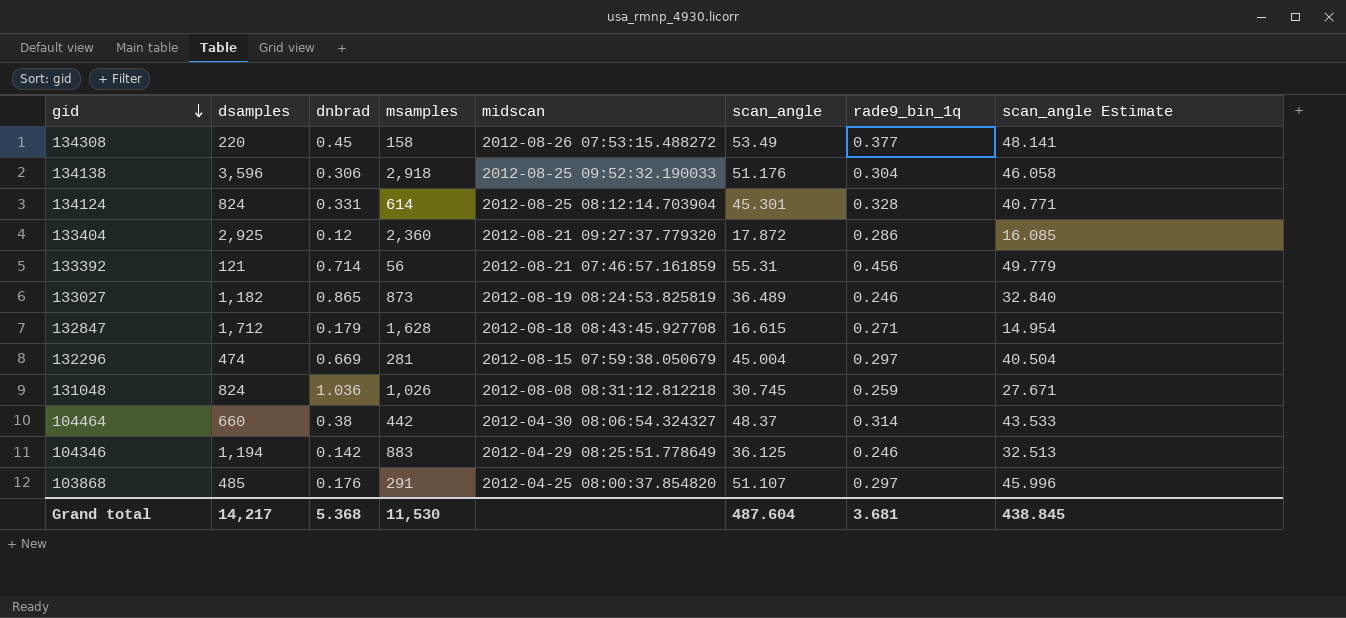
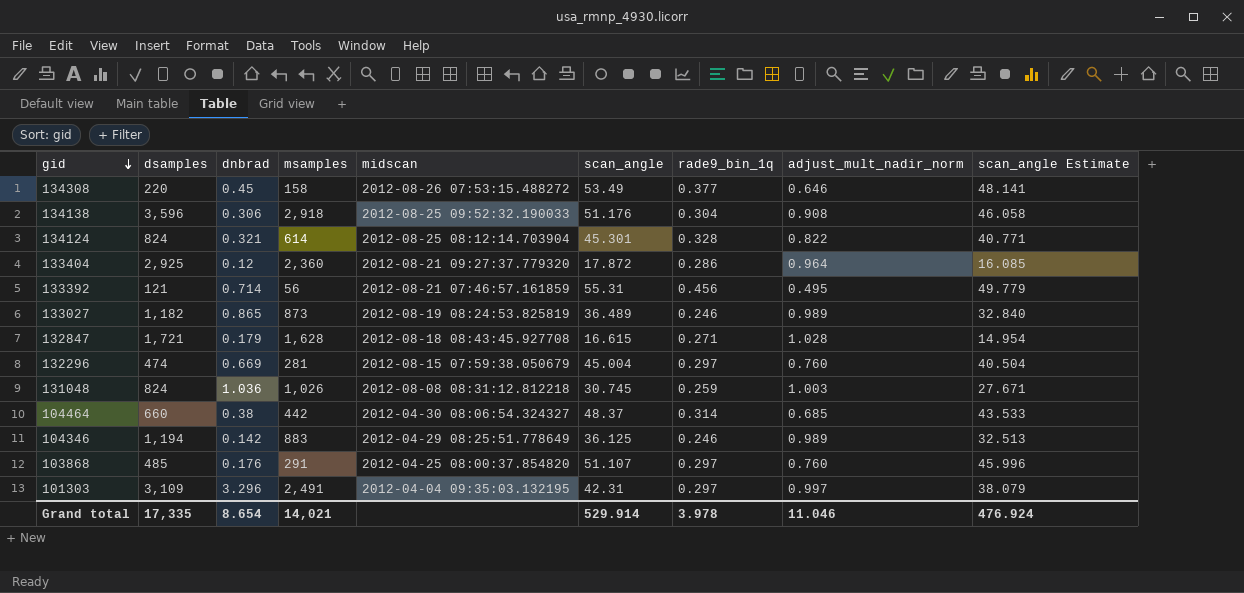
column adjust_mult_nadir_norm | position: none -> 8
134124 | dnbrad: 0.331 -> 0.321
132847 | dsamples: 1,712 -> 1,721
row 101303: none -> 3,109 | 3.296 | 2,491 | 2012-04-04 09:35:03.132195 | 42.31 | 0.297 | 0.997 | 38.079
Grand total | dsamples: 14,217 -> 17,335
Grand total | dnbrad: 5.368 -> 8.654
Grand total | msamples: 11,530 -> 14,021
Grand total | scan_angle: 487.604 -> 529.914
Grand total | rade9_bin_1q: 3.681 -> 3.978
Grand total | scan_angle Estimate: 438.845 -> 476.924

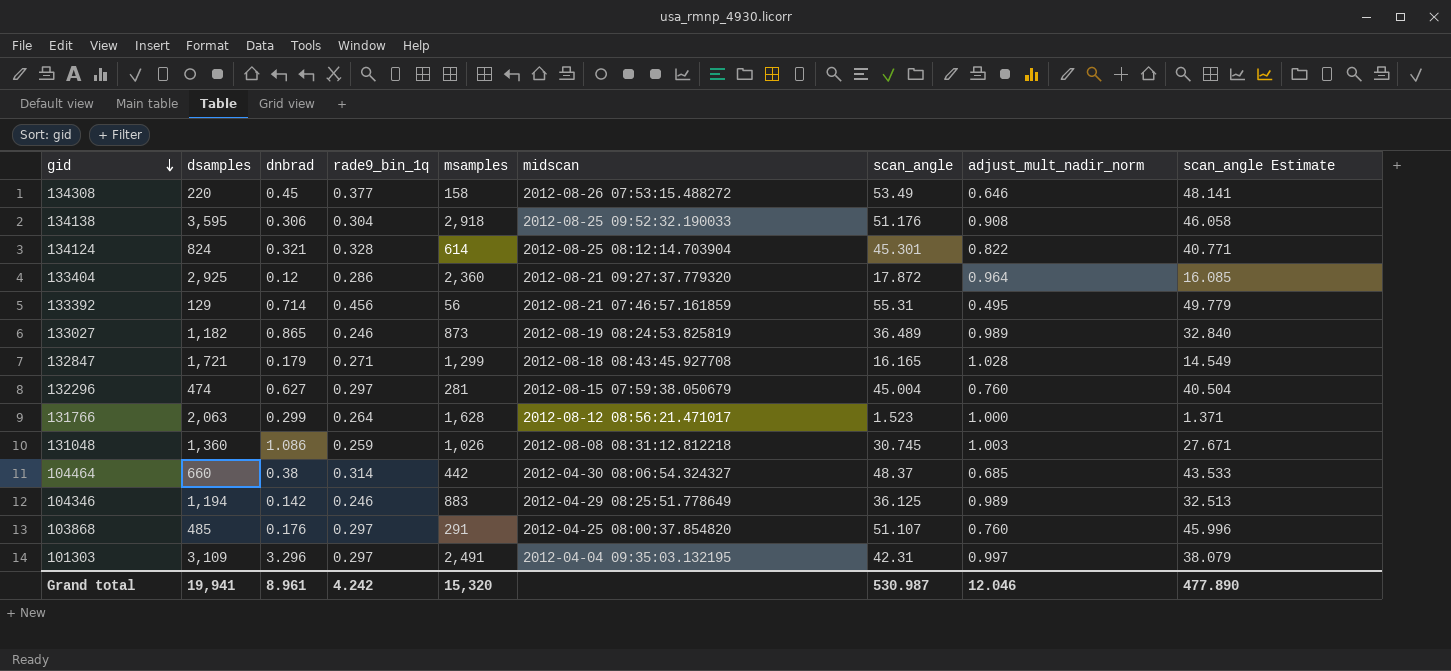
column rade9_bin_1q | position: 7 -> 4
134138 | dsamples: 3,596 -> 3,595
133392 | dsamples: 121 -> 129
132847 | msamples: 1,628 -> 1,299
132847 | scan_angle: 16.615 -> 16.165
132847 | scan_angle Estimate: 14.954 -> 14.549
132296 | dnbrad: 0.669 -> 0.627
row 131766: none -> 2,063 | 0.299 | 0.264 | 1,628 | 2012-08-12 08:56:21.471017 | 1.523 | 1.000 | 1.371
131048 | dsamples: 824 -> 1,360
131048 | dnbrad: 1.036 -> 1.086
Grand total | dsamples: 17,335 -> 19,941
Grand total | dnbrad: 8.654 -> 8.961
Grand total | rade9_bin_1q: 3.978 -> 4.242
Grand total | msamples: 14,021 -> 15,320
Grand total | scan_angle: 529.914 -> 530.987
Grand total | adjust_mult_nadir_norm: 11.046 -> 12.046
Grand total | scan_angle Estimate: 476.924 -> 477.890

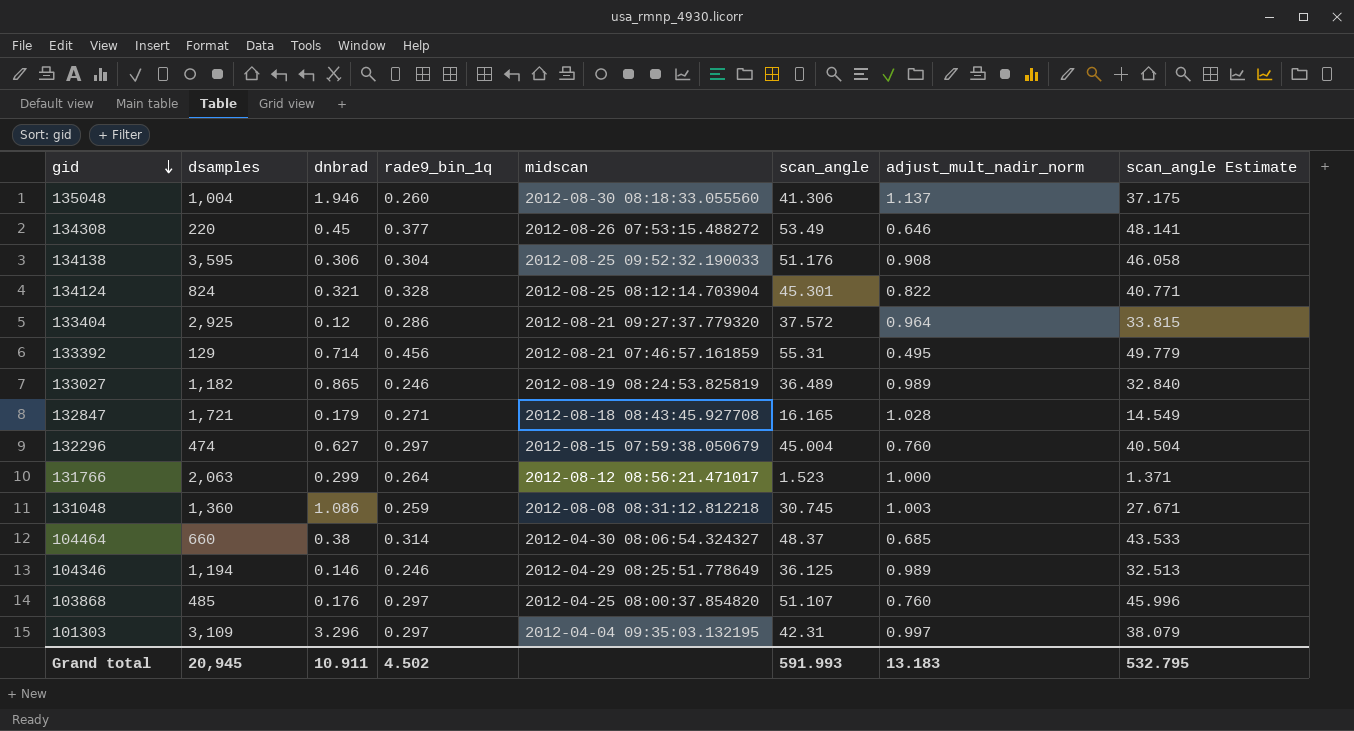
column msamples | position: 5 -> none
row 135048: none -> 1,004 | 1.946 | 0.260 | 2012-08-30 08:18:33.055560 | 41.306 | 1.137 | 37.175
133404 | scan_angle: 17.872 -> 37.572
133404 | scan_angle Estimate: 16.085 -> 33.815
104346 | dnbrad: 0.142 -> 0.146
Grand total | dsamples: 19,941 -> 20,945
Grand total | dnbrad: 8.961 -> 10.911
Grand total | rade9_bin_1q: 4.242 -> 4.502
Grand total | scan_angle: 530.987 -> 591.993
Grand total | adjust_mult_nadir_norm: 12.046 -> 13.183
Grand total | scan_angle Estimate: 477.890 -> 532.795

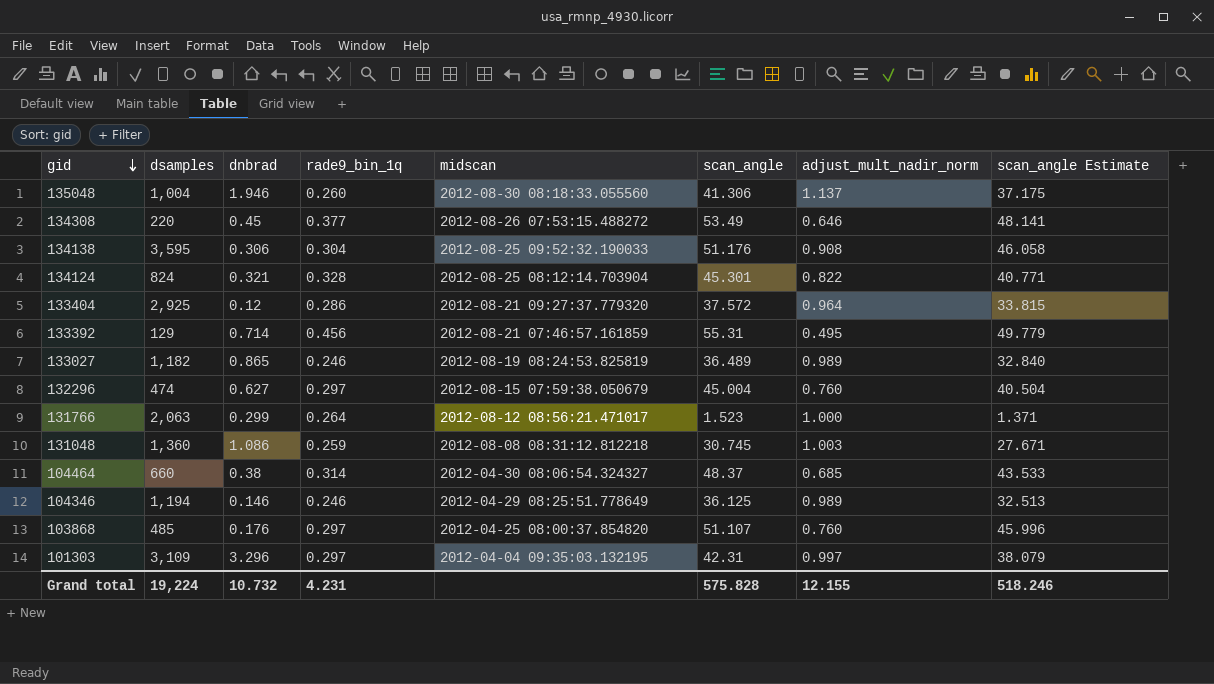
row 132847: 1,721 | 0.179 | 0.271 | 2012-08-18 08:43:45.927708 | 16.165 | 1.028 | 14.549 -> none
Grand total | dsamples: 20,945 -> 19,224
Grand total | dnbrad: 10.911 -> 10.732
Grand total | rade9_bin_1q: 4.502 -> 4.231
Grand total | scan_angle: 591.993 -> 575.828
Grand total | adjust_mult_nadir_norm: 13.183 -> 12.155
Grand total | scan_angle Estimate: 532.795 -> 518.246

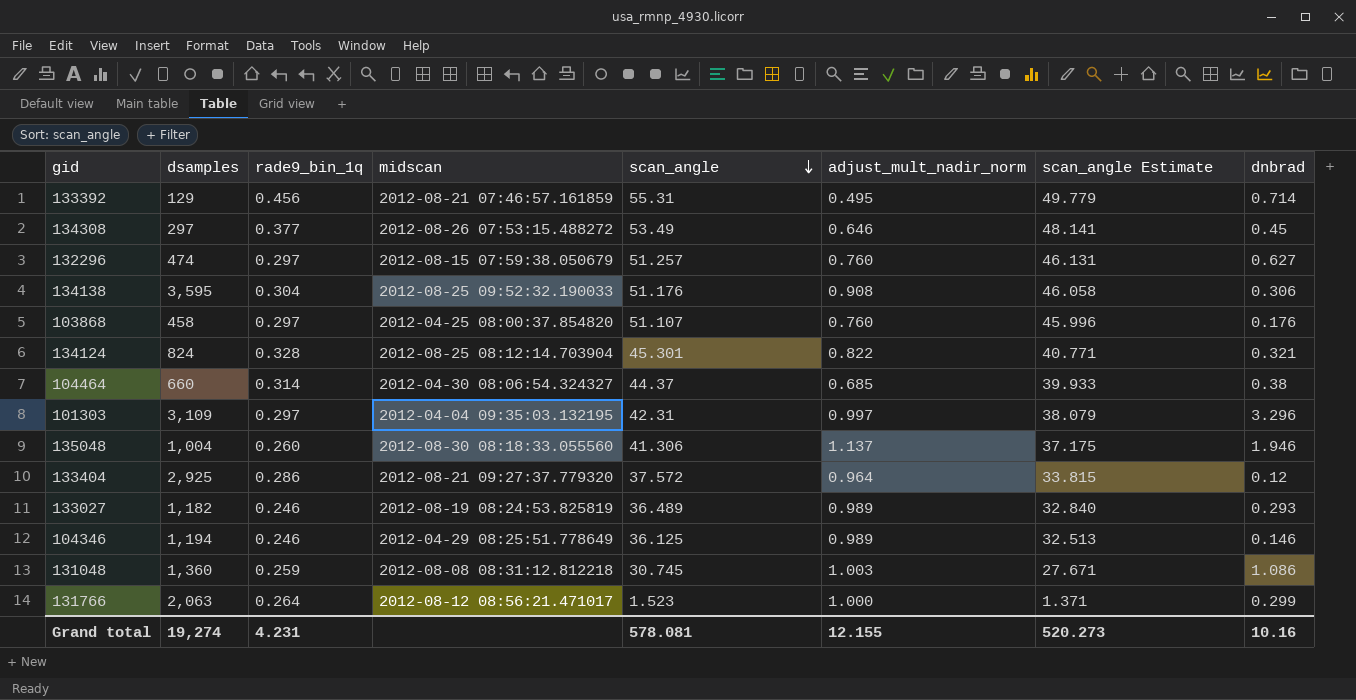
row order: gid descending -> scan_angle descending
column dnbrad | position: 3 -> 8
134308 | dsamples: 220 -> 297
132296 | scan_angle: 45.004 -> 51.257
132296 | scan_angle Estimate: 40.504 -> 46.131
103868 | dsamples: 485 -> 458
104464 | scan_angle: 48.37 -> 44.37
104464 | scan_angle Estimate: 43.533 -> 39.933
133027 | dnbrad: 0.865 -> 0.293
Grand total | dsamples: 19,224 -> 19,274
Grand total | scan_angle: 575.828 -> 578.081
Grand total | scan_angle Estimate: 518.246 -> 520.273
Grand total | dnbrad: 10.732 -> 10.16

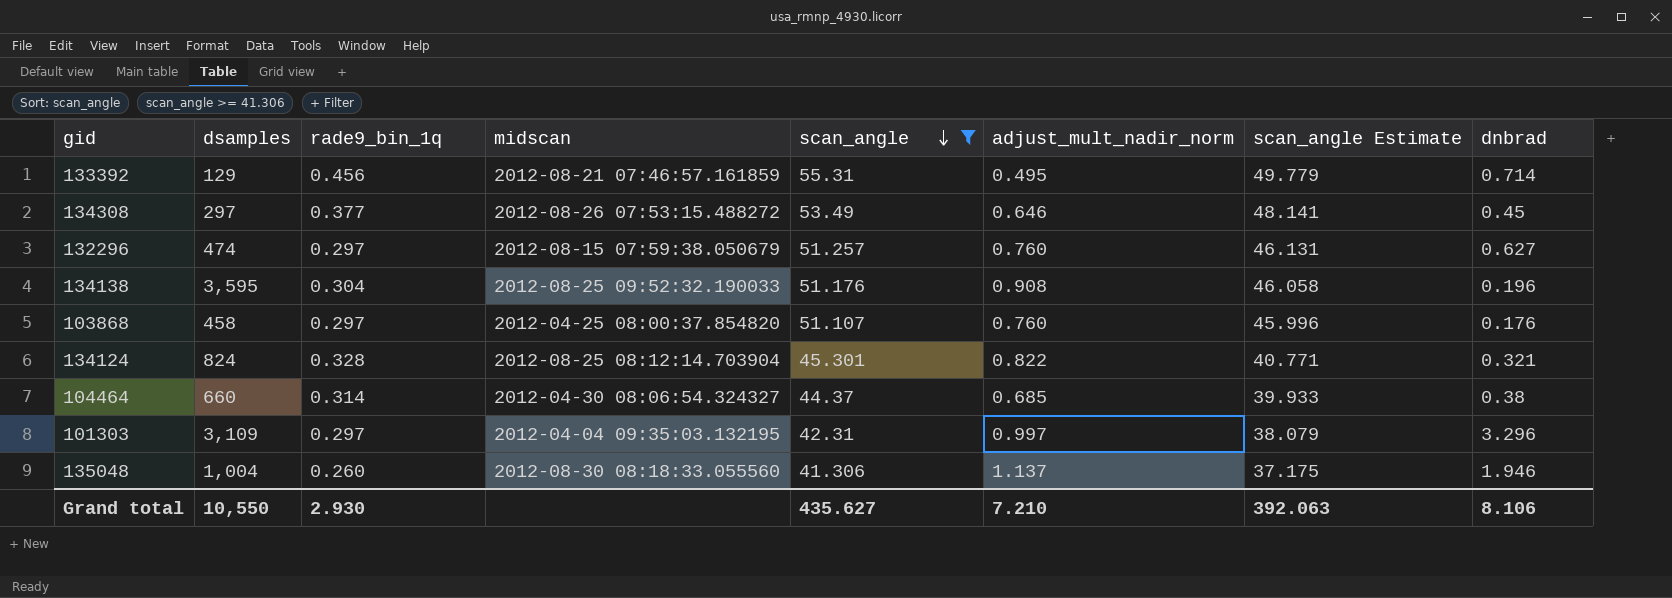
filter: none -> scan_angle >= 41.306
134138 | dnbrad: 0.306 -> 0.196
Grand total | dsamples: 19,274 -> 10,550
Grand total | rade9_bin_1q: 4.231 -> 2.930
Grand total | scan_angle: 578.081 -> 435.627
Grand total | adjust_mult_nadir_norm: 12.155 -> 7.210
Grand total | scan_angle Estimate: 520.273 -> 392.063
Grand total | dnbrad: 10.16 -> 8.106

